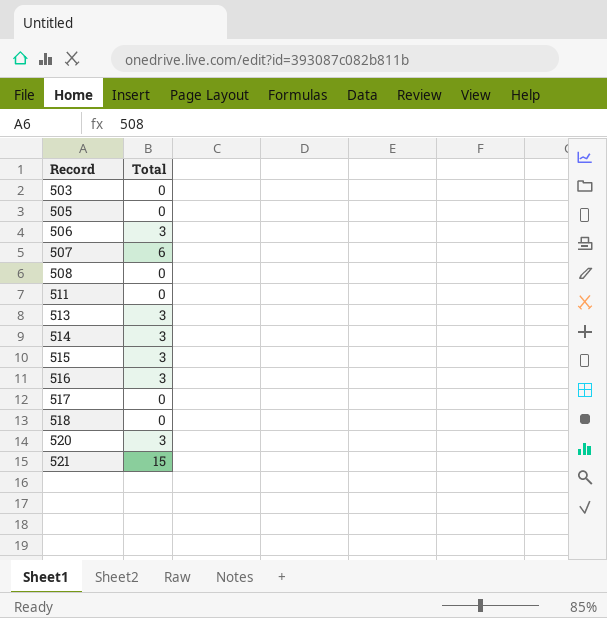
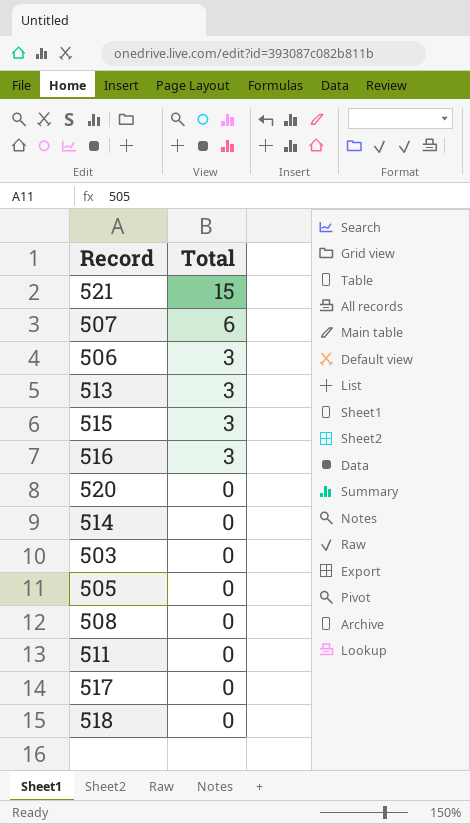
row order: Record ascending -> Total descending
520 | Total: 3 -> 0
514 | Total: 3 -> 0

